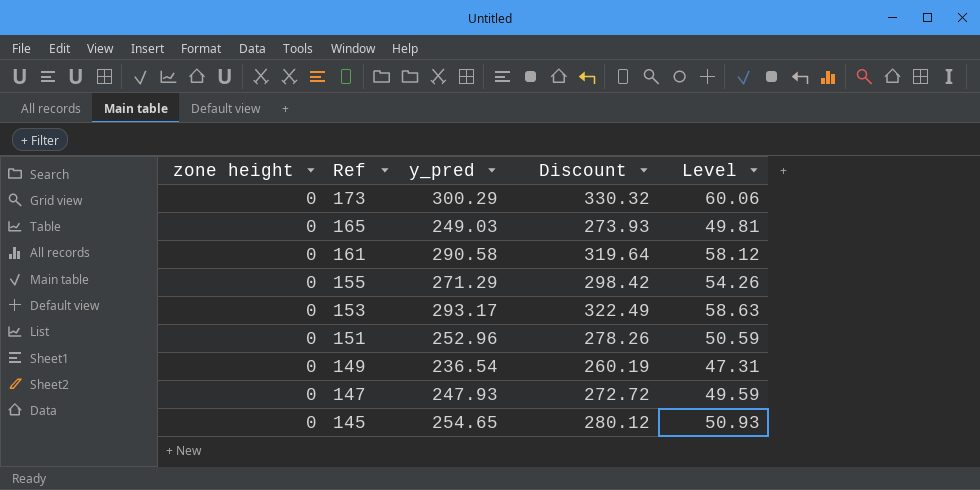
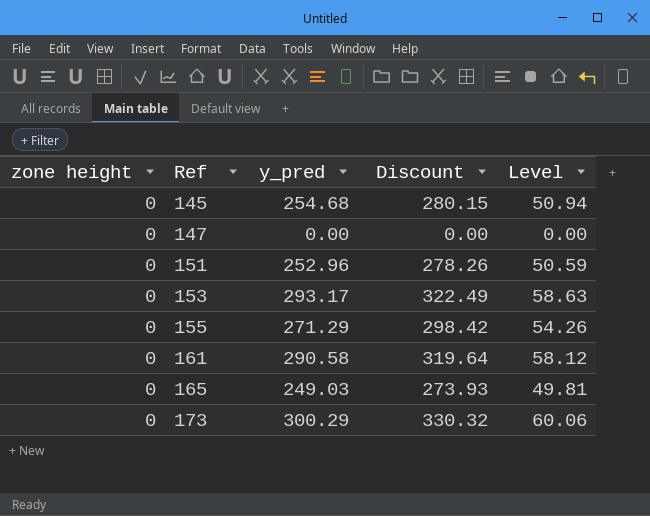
row order: Ref descending -> Ref ascending
row 149: 0 | 236.54 | 260.19 | 47.31 -> none
145 | y_pred: 254.65 -> 254.68
145 | Discount: 280.12 -> 280.15
145 | Level: 50.93 -> 50.94
147 | y_pred: 247.93 -> 0.00
147 | Discount: 272.72 -> 0.00
147 | Level: 49.59 -> 0.00

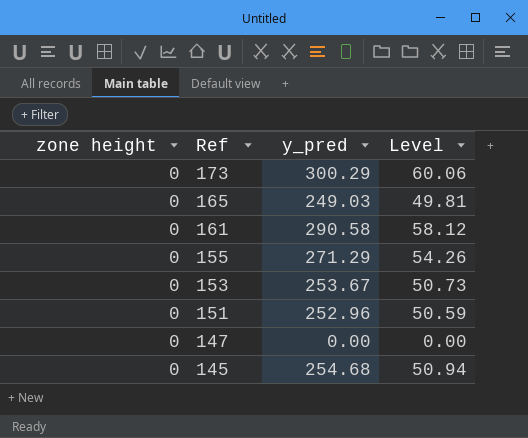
row order: Ref ascending -> Ref descending
column Discount | formula: [y_pred] * 1.1 -> none
153 | y_pred: 293.17 -> 253.67
153 | Level: 58.63 -> 50.73

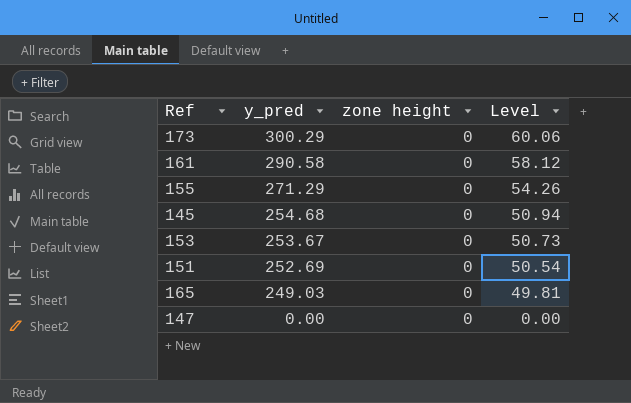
row order: Ref descending -> y_pred descending
column zone height | position: 1 -> 3
151 | y_pred: 252.96 -> 252.69
151 | Level: 50.59 -> 50.54

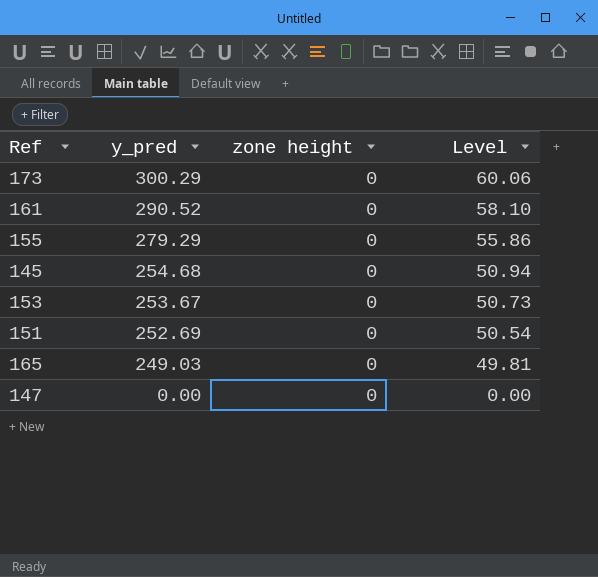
161 | y_pred: 290.58 -> 290.52
161 | Level: 58.12 -> 58.10
155 | y_pred: 271.29 -> 279.29
155 | Level: 54.26 -> 55.86

